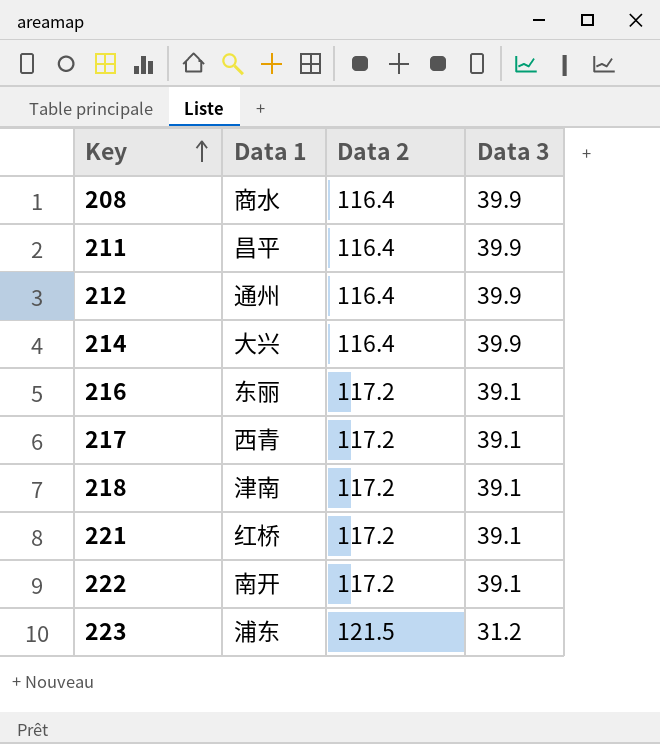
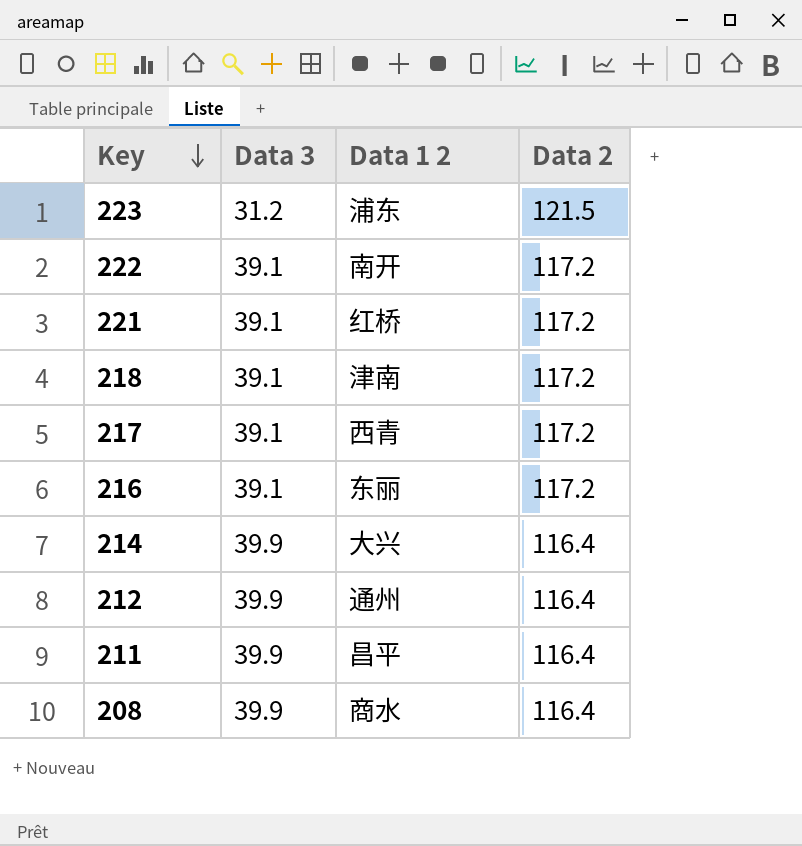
row order: Key ascending -> Key descending
column Data 3 | position: 4 -> 2
column name: Data 1 -> Data 1 2

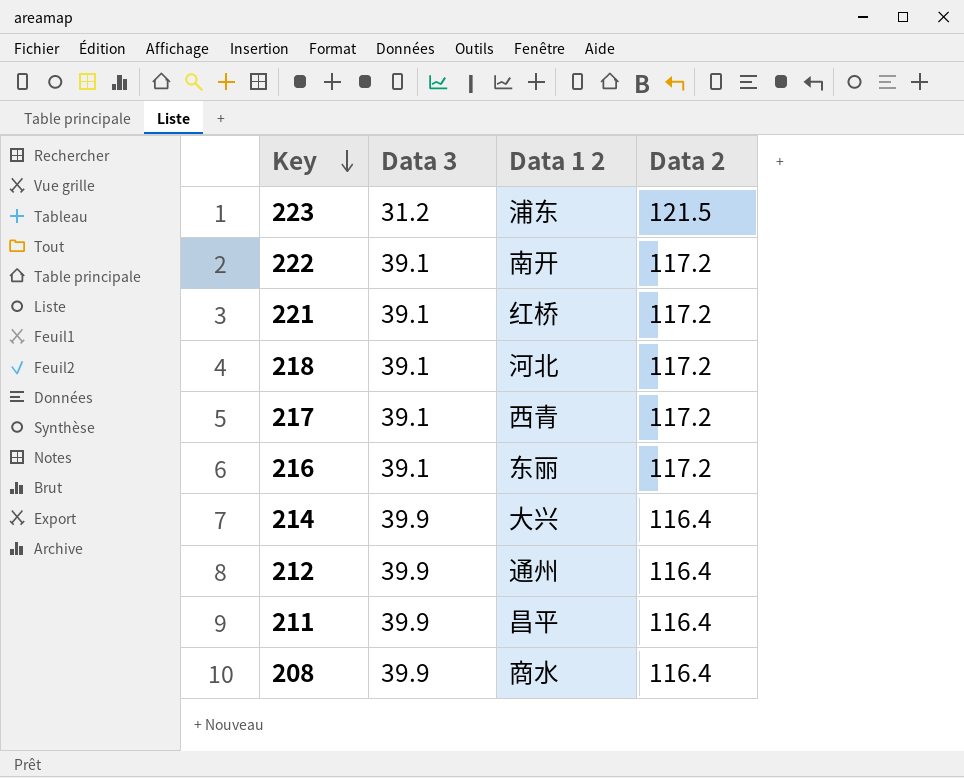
218 | Data 1 2: 津南 -> 河北

